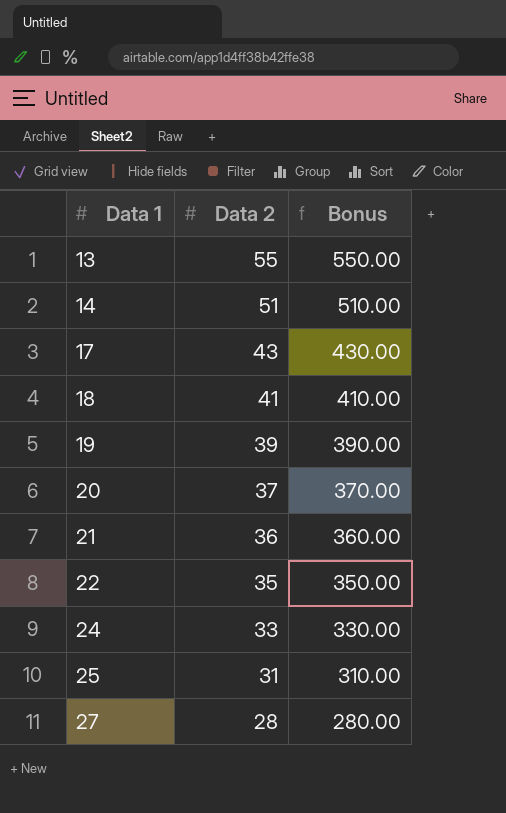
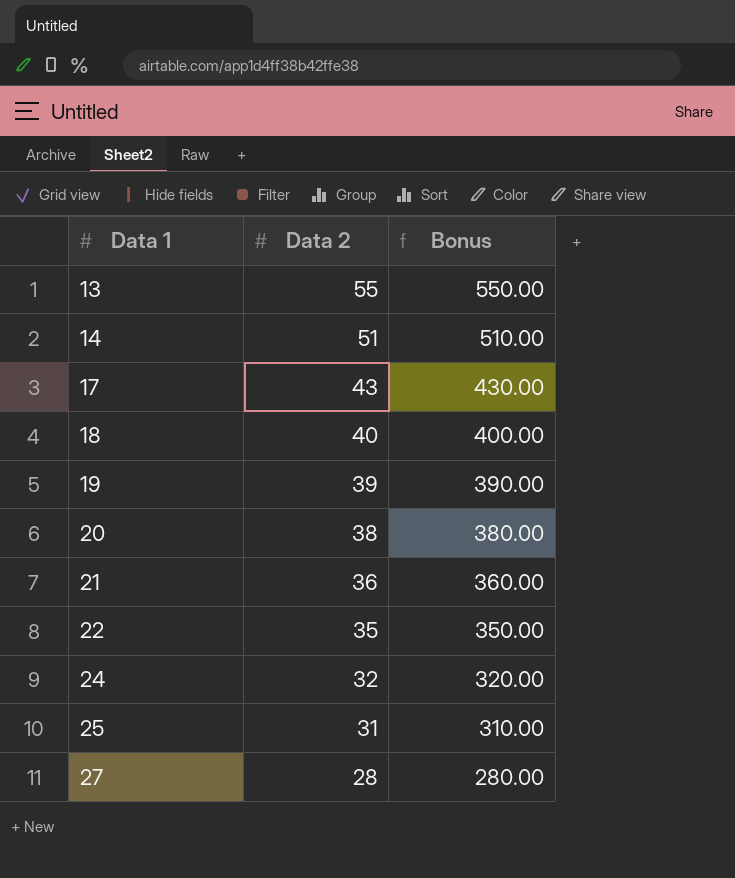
18 | Data 2: 41 -> 40
18 | Bonus: 410.00 -> 400.00
20 | Data 2: 37 -> 38
20 | Bonus: 370.00 -> 380.00
24 | Data 2: 33 -> 32
24 | Bonus: 330.00 -> 320.00

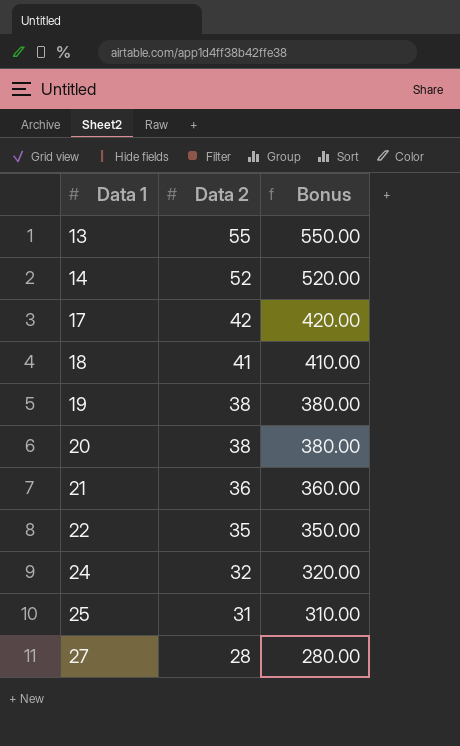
14 | Data 2: 51 -> 52
14 | Bonus: 510.00 -> 520.00
17 | Data 2: 43 -> 42
17 | Bonus: 430.00 -> 420.00
18 | Data 2: 40 -> 41
18 | Bonus: 400.00 -> 410.00
19 | Data 2: 39 -> 38
19 | Bonus: 390.00 -> 380.00

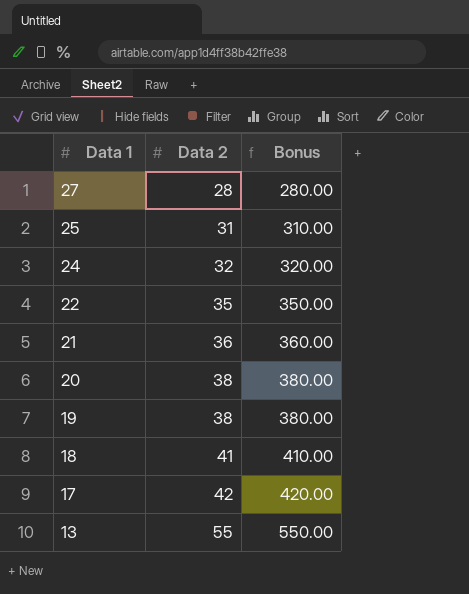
row order: Data 1 ascending -> Data 1 descending
row 14: 52 | 520.00 -> none

